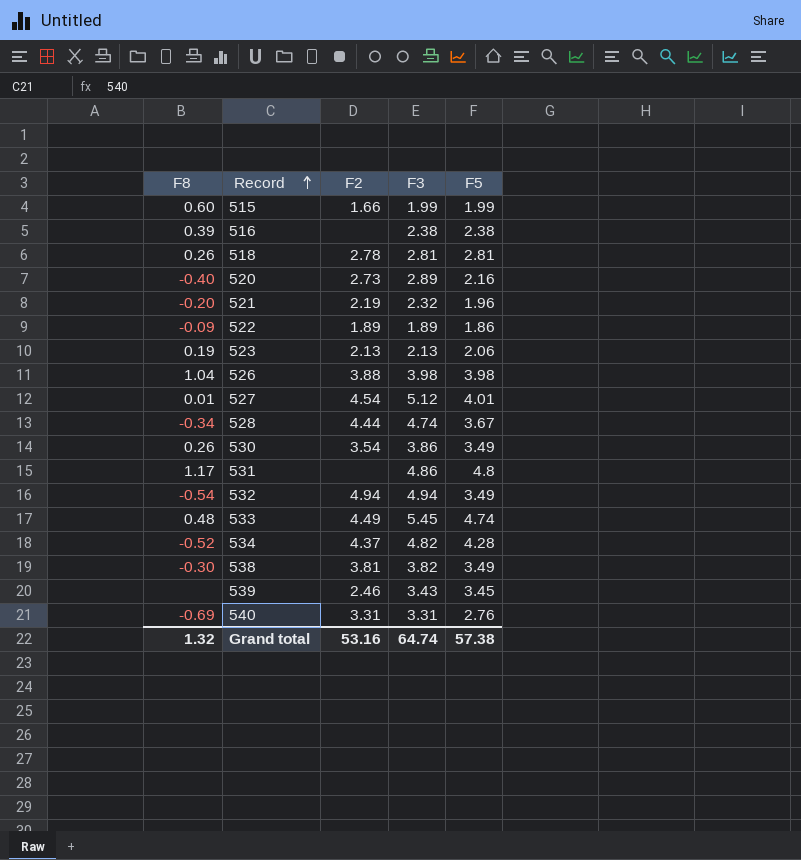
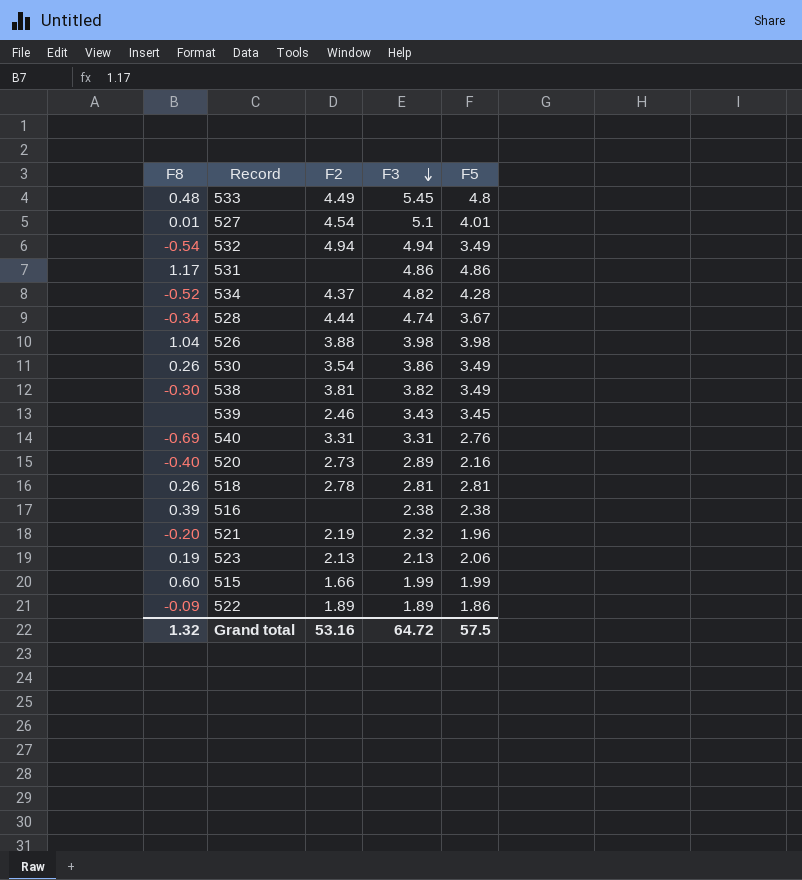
row order: Record ascending -> F3 descending
533 | F5: 4.74 -> 4.8
527 | F3: 5.12 -> 5.1
531 | F5: 4.8 -> 4.86
Grand total | F3: 64.74 -> 64.72
Grand total | F5: 57.38 -> 57.5

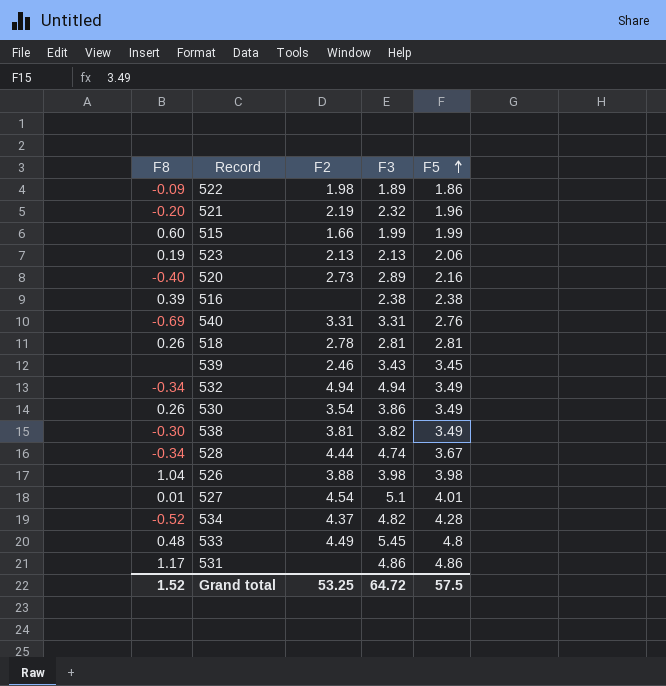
row order: F3 descending -> F5 ascending
522 | F2: 1.89 -> 1.98
532 | F8: -0.54 -> -0.34
Grand total | F8: 1.32 -> 1.52
Grand total | F2: 53.16 -> 53.25

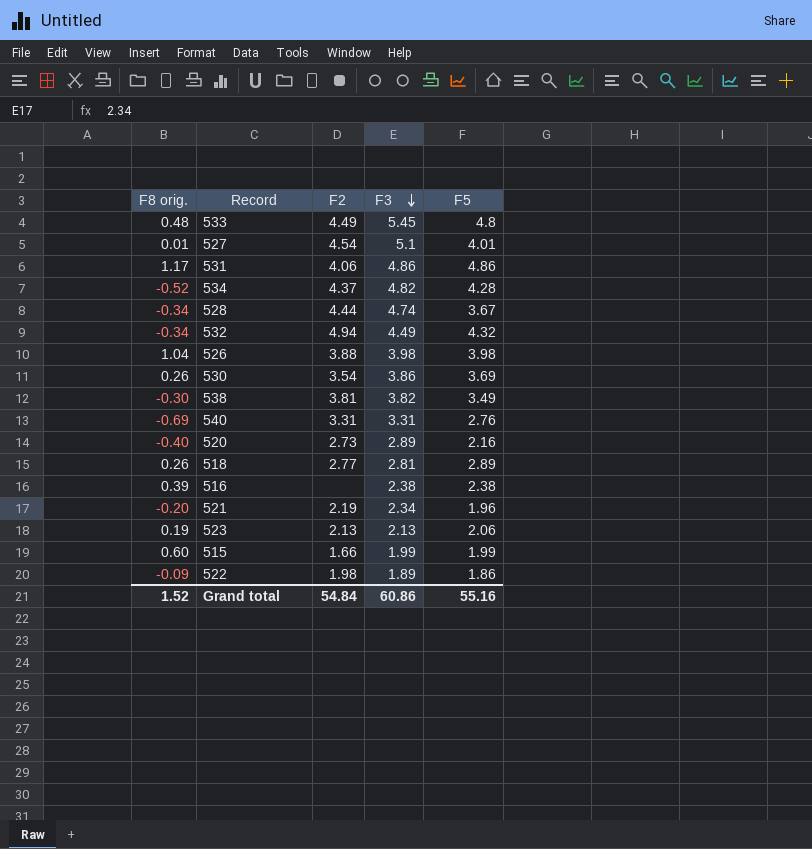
row order: F5 ascending -> F3 descending
column name: F8 -> F8 orig.
row 539: none | 2.46 | 3.43 | 3.45 -> none
531 | F2: none -> 4.06
532 | F3: 4.94 -> 4.49
532 | F5: 3.49 -> 4.32
530 | F5: 3.49 -> 3.69
518 | F2: 2.78 -> 2.77
518 | F5: 2.81 -> 2.89
521 | F3: 2.32 -> 2.34
Grand total | F2: 53.25 -> 54.84
Grand total | F3: 64.72 -> 60.86
Grand total | F5: 57.5 -> 55.16

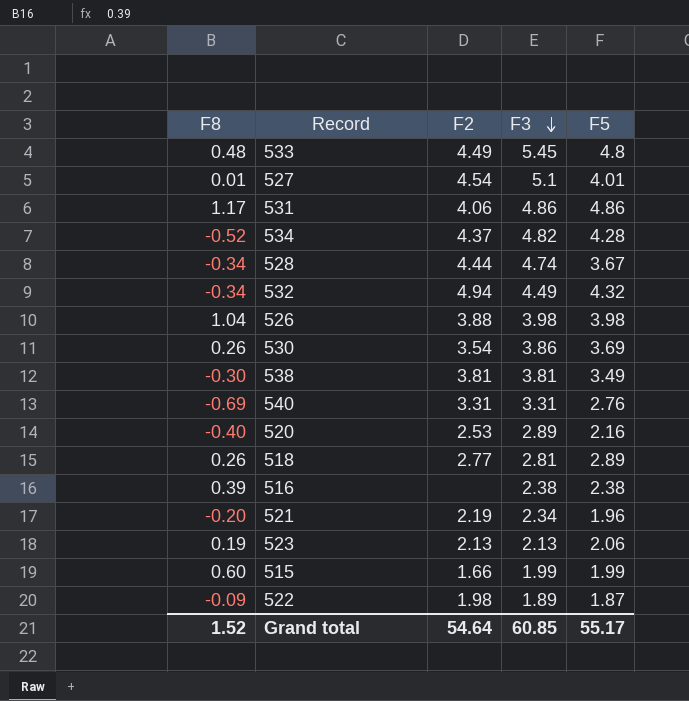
column name: F8 orig. -> F8
538 | F3: 3.82 -> 3.81
520 | F2: 2.73 -> 2.53
522 | F5: 1.86 -> 1.87
Grand total | F2: 54.84 -> 54.64
Grand total | F3: 60.86 -> 60.85
Grand total | F5: 55.16 -> 55.17

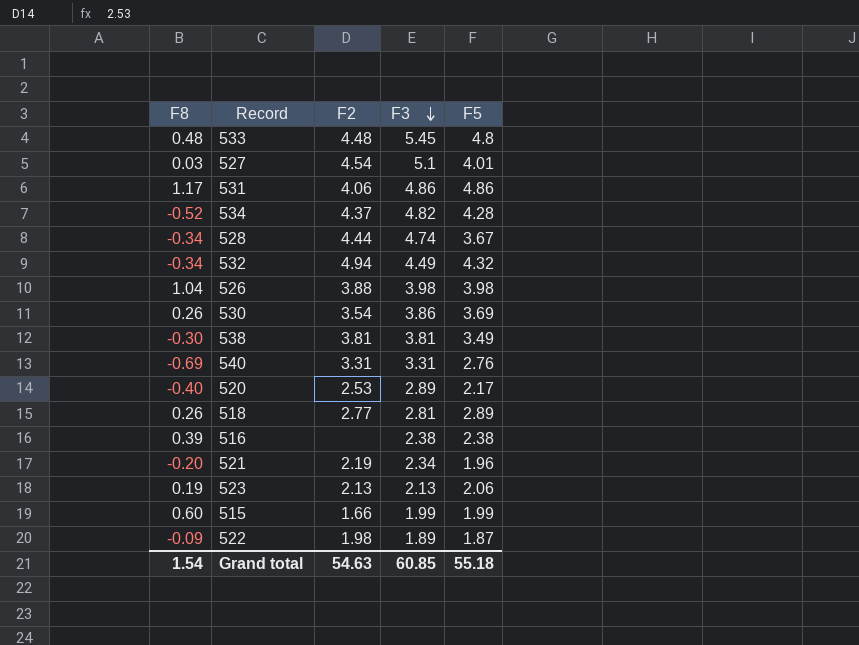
533 | F2: 4.49 -> 4.48
527 | F8: 0.01 -> 0.03
520 | F5: 2.16 -> 2.17
Grand total | F8: 1.52 -> 1.54
Grand total | F2: 54.64 -> 54.63
Grand total | F5: 55.17 -> 55.18

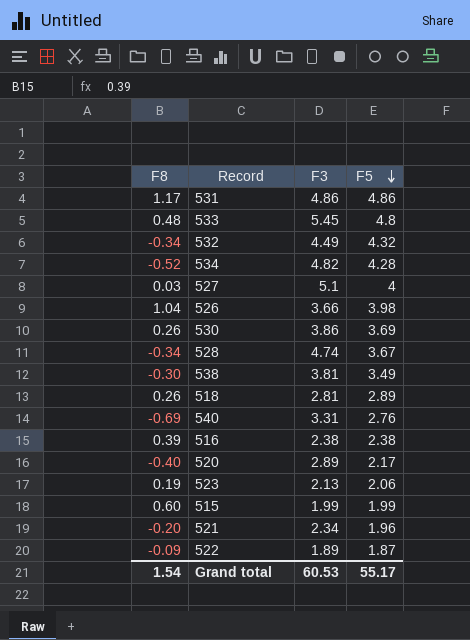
row order: F3 descending -> F5 descending
column F2 | position: 3 -> none
527 | F5: 4.01 -> 4
526 | F3: 3.98 -> 3.66
Grand total | F3: 60.85 -> 60.53
Grand total | F5: 55.18 -> 55.17

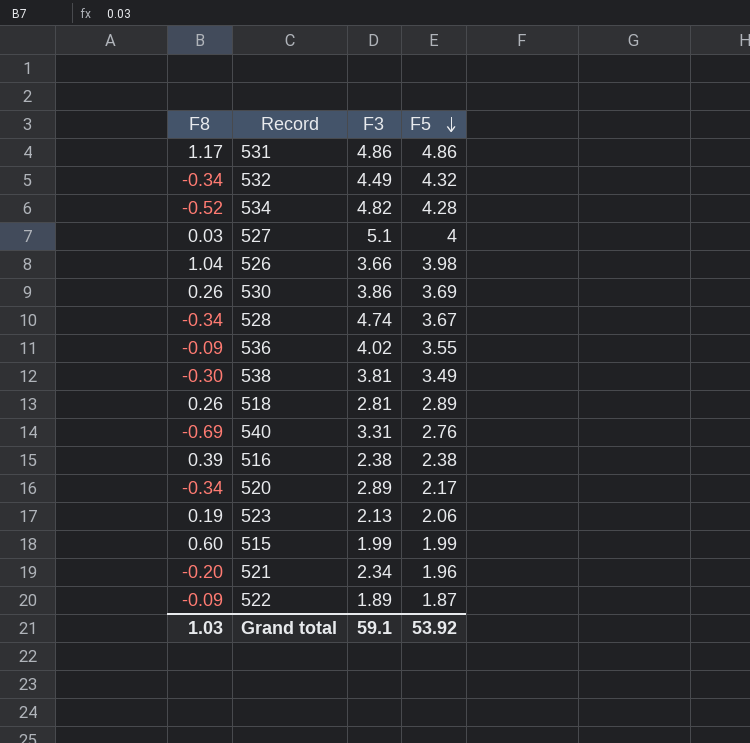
row 533: 0.48 | 5.45 | 4.8 -> none
row 536: none -> -0.09 | 4.02 | 3.55
520 | F8: -0.40 -> -0.34
Grand total | F8: 1.54 -> 1.03
Grand total | F3: 60.53 -> 59.1
Grand total | F5: 55.17 -> 53.92

